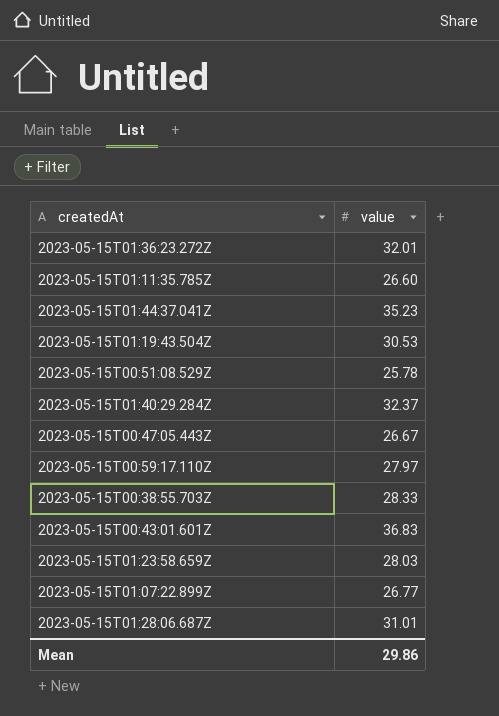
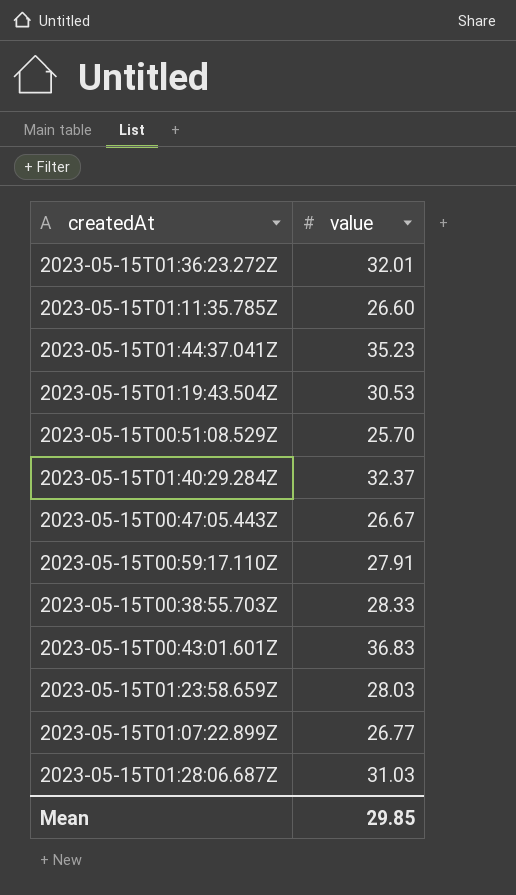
2023-05-15T00:51:08.529Z | value: 25.78 -> 25.70
2023-05-15T00:59:17.110Z | value: 27.97 -> 27.91
2023-05-15T01:28:06.687Z | value: 31.01 -> 31.03
Mean | value: 29.86 -> 29.85

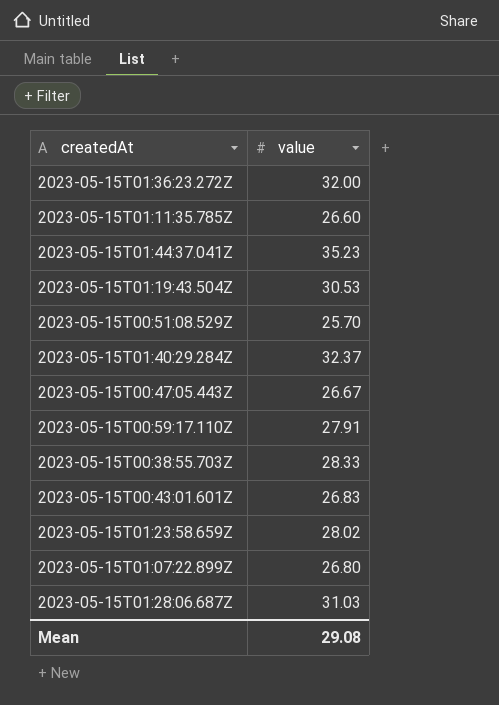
2023-05-15T01:36:23.272Z | value: 32.01 -> 32.00
2023-05-15T00:43:01.601Z | value: 36.83 -> 26.83
2023-05-15T01:23:58.659Z | value: 28.03 -> 28.02
2023-05-15T01:07:22.899Z | value: 26.77 -> 26.80
Mean | value: 29.85 -> 29.08

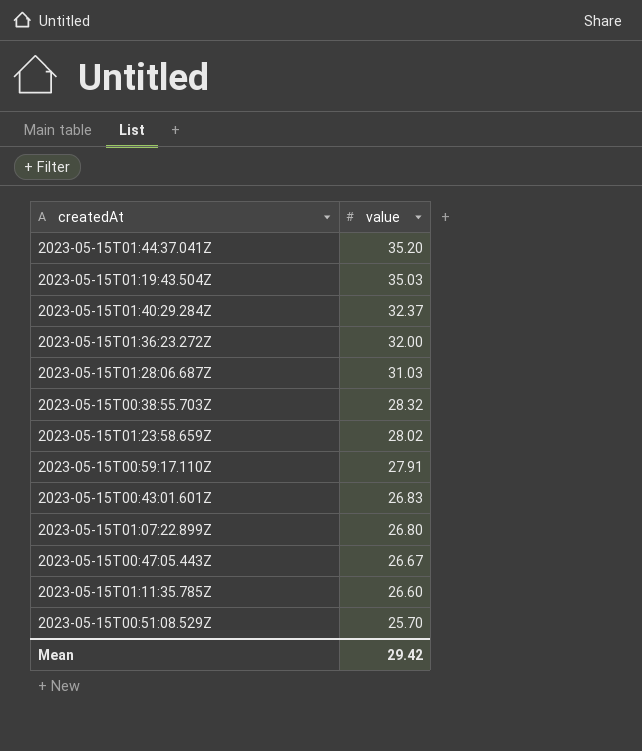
row order: none -> value descending
2023-05-15T01:44:37.041Z | value: 35.23 -> 35.20
2023-05-15T01:19:43.504Z | value: 30.53 -> 35.03
2023-05-15T00:38:55.703Z | value: 28.33 -> 28.32
Mean | value: 29.08 -> 29.42

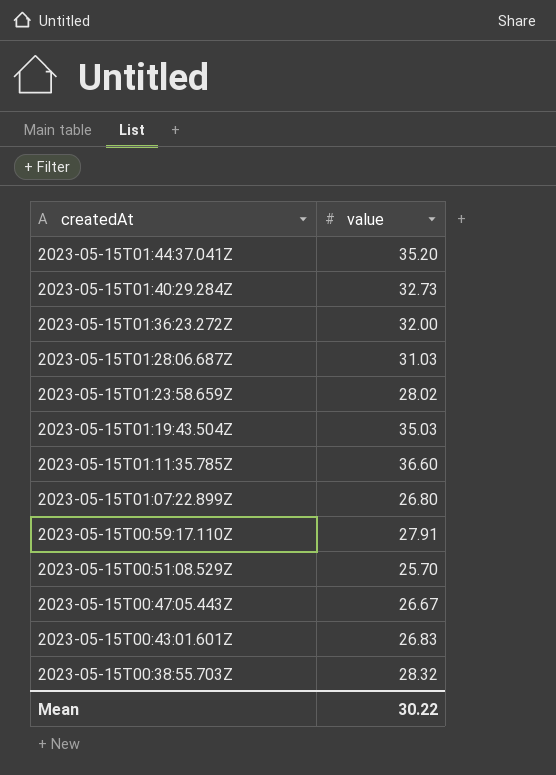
row order: value descending -> createdAt descending
2023-05-15T01:40:29.284Z | value: 32.37 -> 32.73
2023-05-15T01:11:35.785Z | value: 26.60 -> 36.60
Mean | value: 29.42 -> 30.22

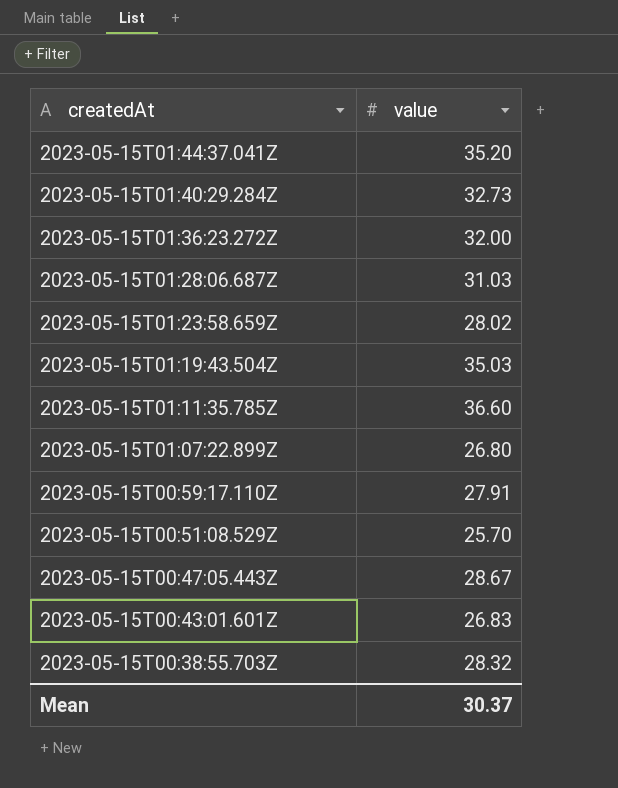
2023-05-15T00:47:05.443Z | value: 26.67 -> 28.67
Mean | value: 30.22 -> 30.37

